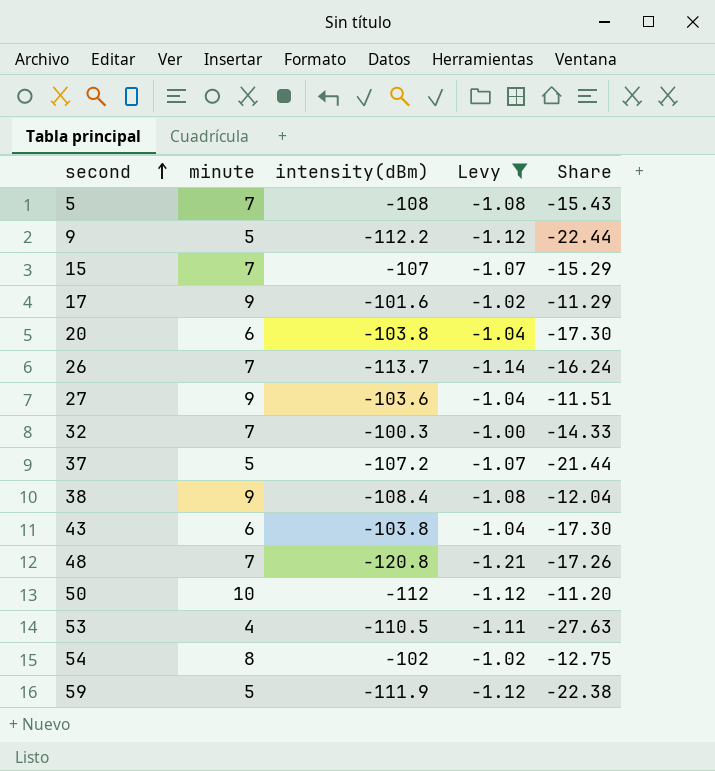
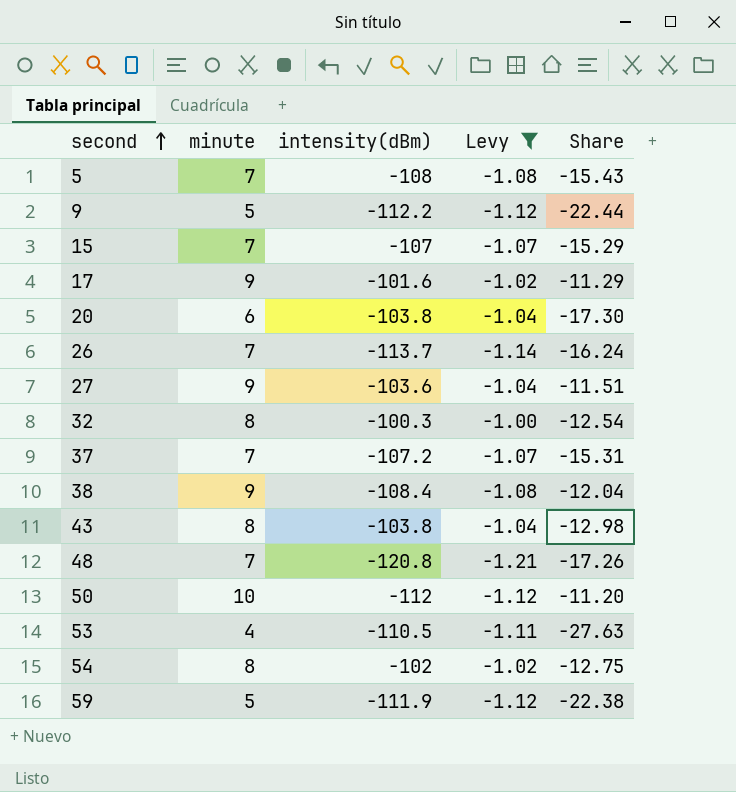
32 | minute: 7 -> 8
32 | Share: -14.33 -> -12.54
37 | minute: 5 -> 7
37 | Share: -21.44 -> -15.31
43 | minute: 6 -> 8
43 | Share: -17.30 -> -12.98

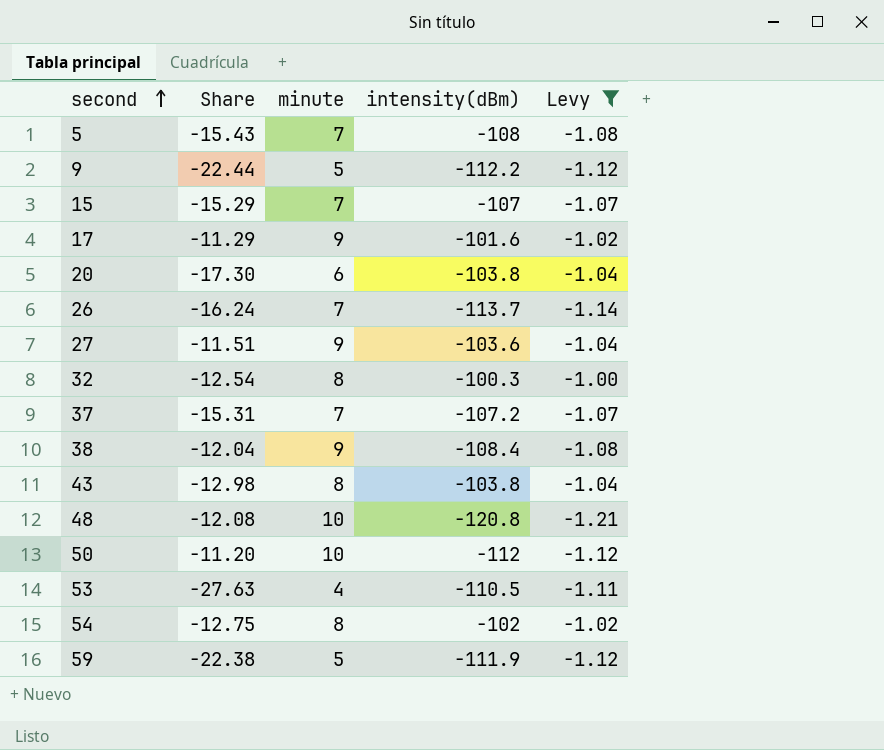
column Share | position: 5 -> 2
48 | Share: -17.26 -> -12.08
48 | minute: 7 -> 10

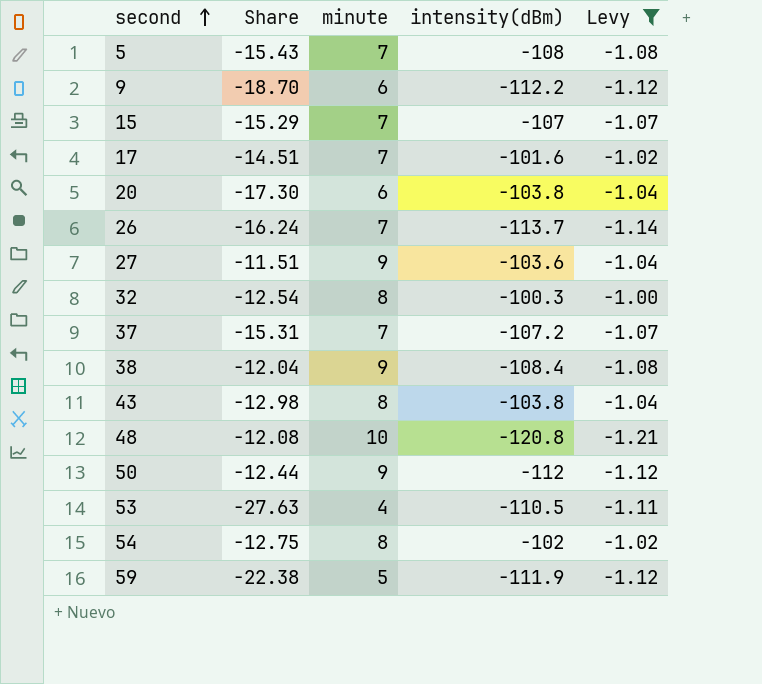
9 | Share: -22.44 -> -18.70
9 | minute: 5 -> 6
17 | Share: -11.29 -> -14.51
17 | minute: 9 -> 7
50 | Share: -11.20 -> -12.44
50 | minute: 10 -> 9

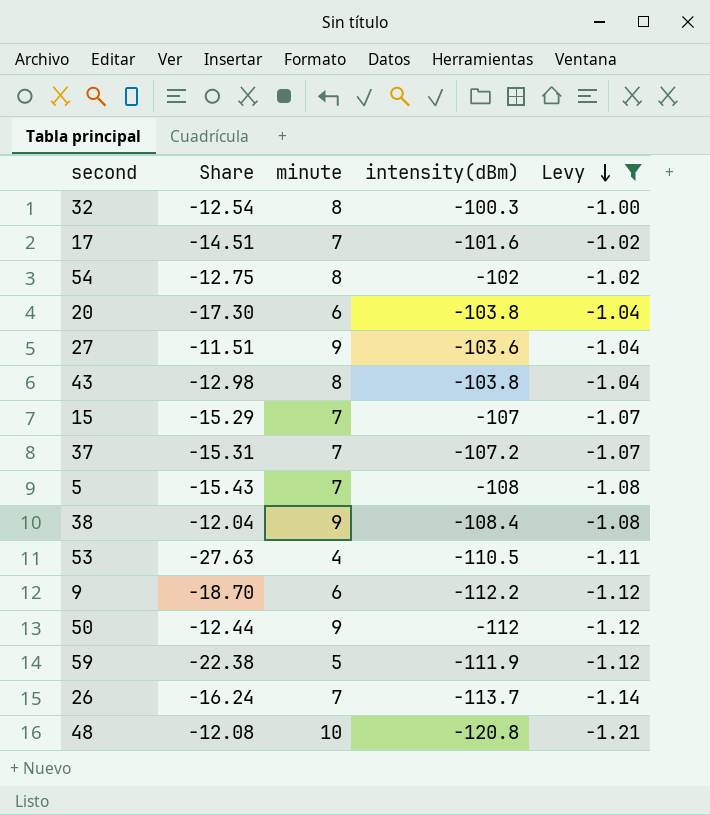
row order: second ascending -> Levy descending

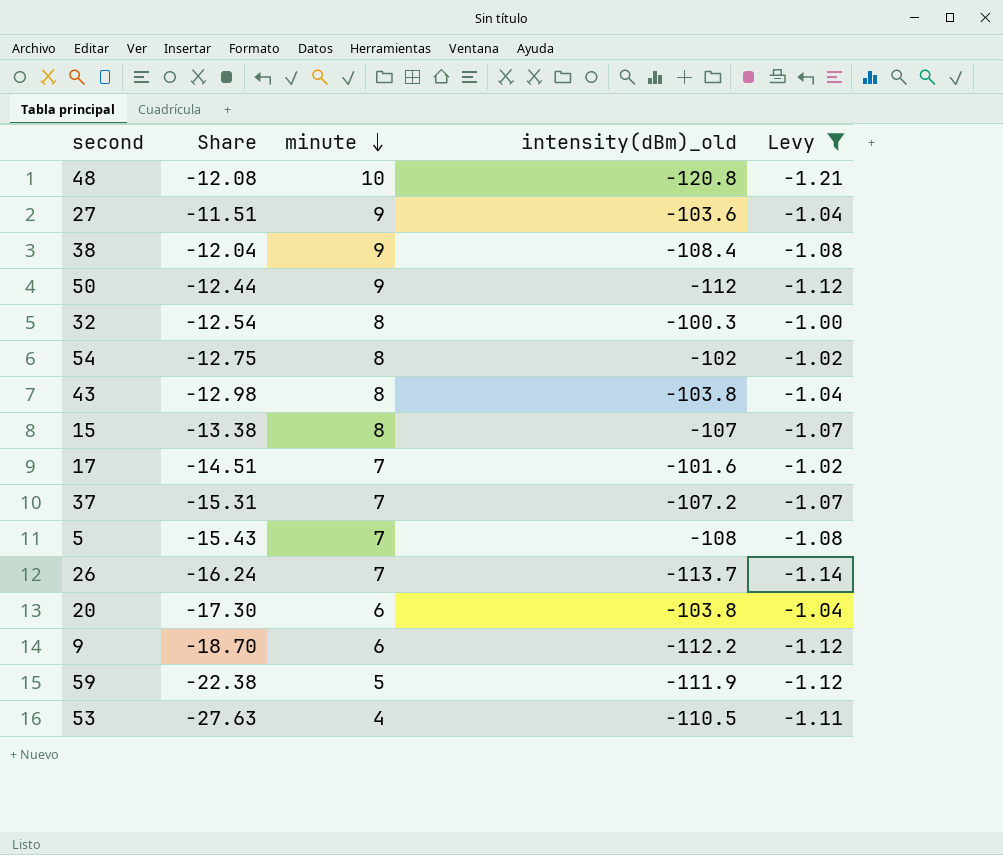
row order: Levy descending -> minute descending
column name: intensity(dBm) -> intensity(dBm)_old
15 | Share: -15.29 -> -13.38
15 | minute: 7 -> 8

